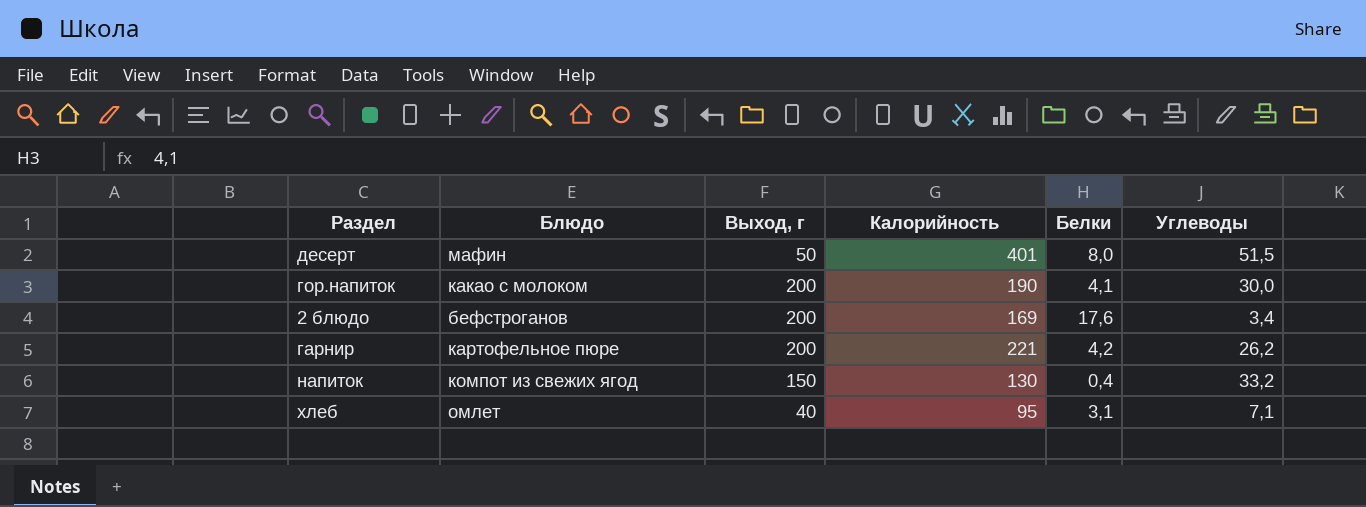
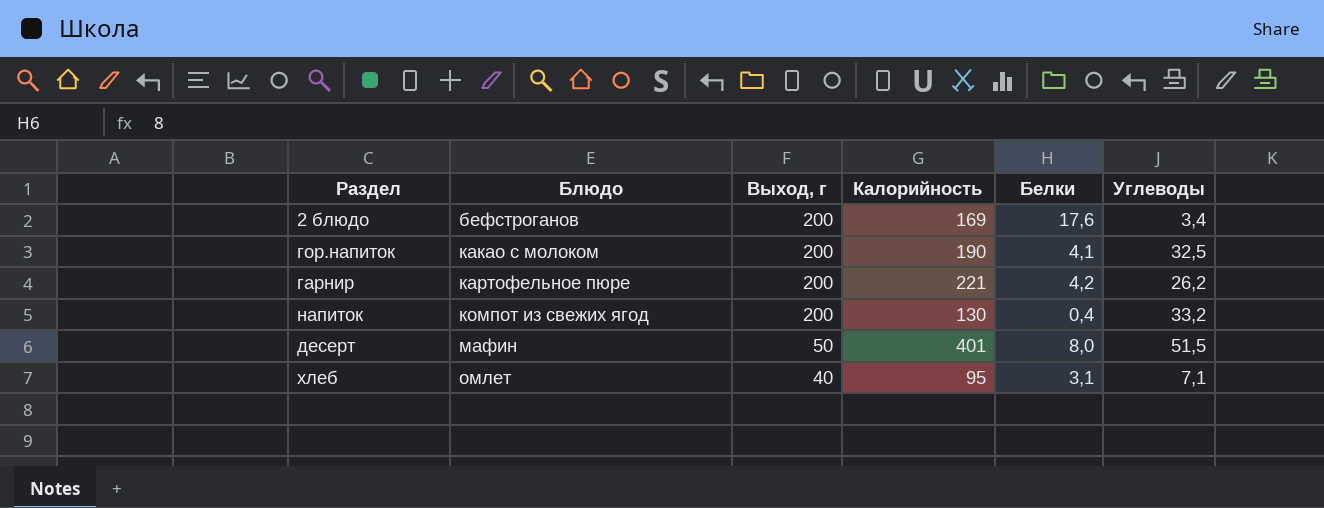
row order: none -> Блюдо ascending
гор.напиток | Углеводы: 30,0 -> 32,5
напиток | Выход, г: 150 -> 200

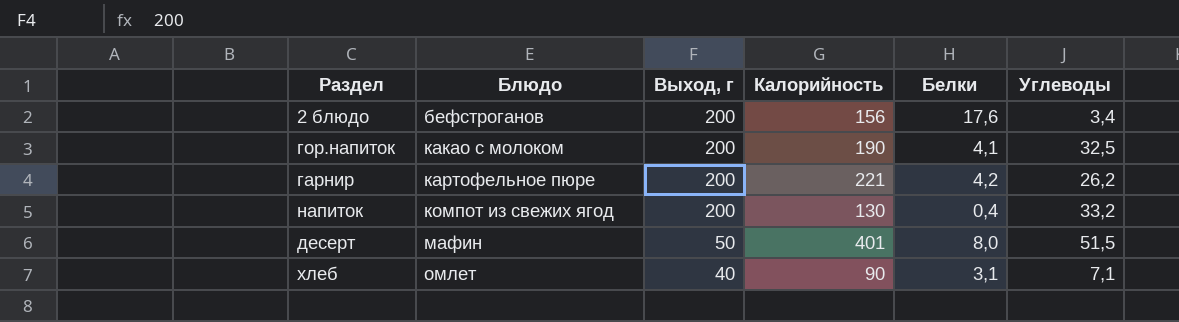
2 блюдо | Калорийность: 169 -> 156
хлеб | Калорийность: 95 -> 90

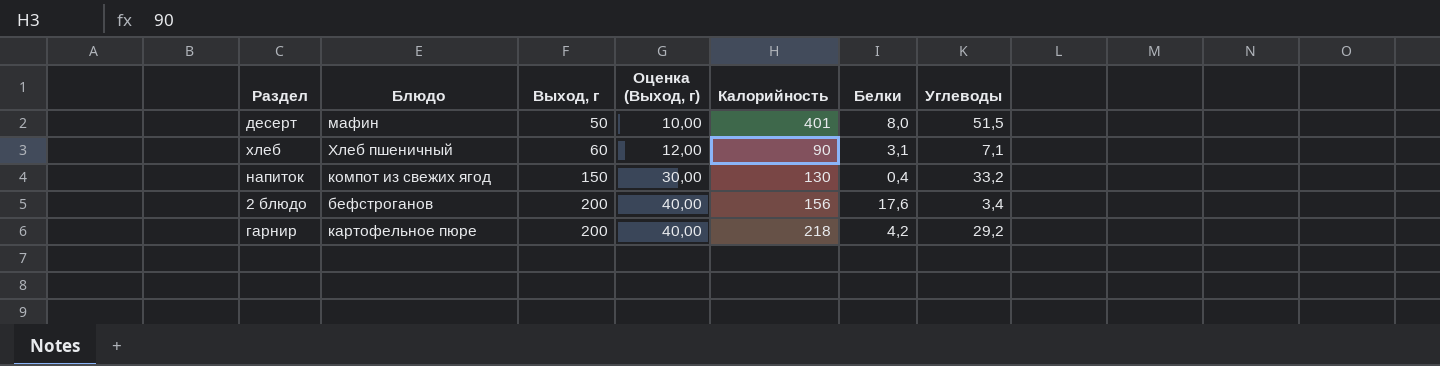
row order: Блюдо ascending -> Выход, г ascending
column Оценка (Выход, г) | formula: none -> [Выход, г] * 0,2
row гор.напиток: какао с молоком | 200 | 190 | 4,1 | 32,5 -> none
хлеб | Блюдо: омлет -> Хлеб пшеничный
хлеб | Выход, г: 40 -> 60
напиток | Выход, г: 200 -> 150
гарнир | Калорийность: 221 -> 218
гарнир | Углеводы: 26,2 -> 29,2

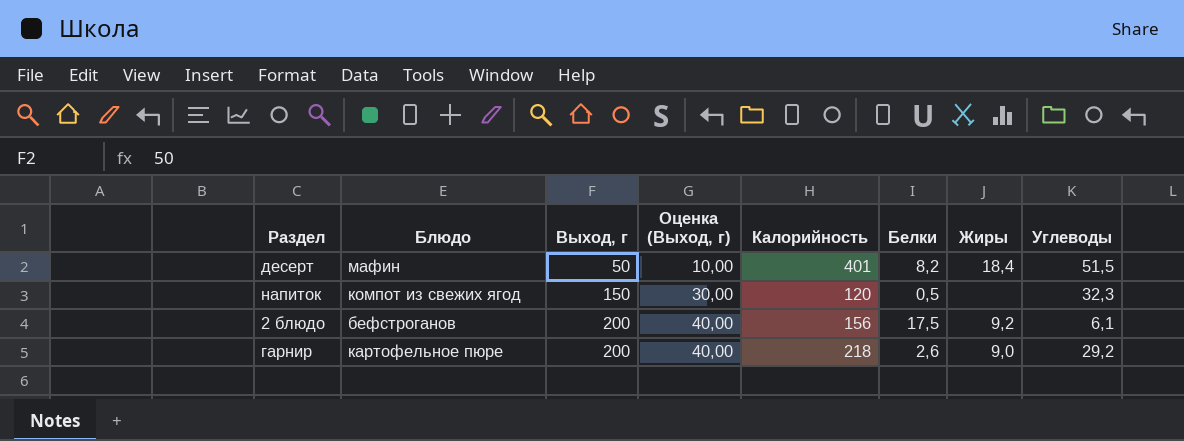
column Жиры | position: none -> 7
row хлеб: Хлеб пшеничный | 60 | 12,00 | 90 | 3,1 | 7,1 -> none
десерт | Белки: 8,0 -> 8,2
напиток | Калорийность: 130 -> 120
напиток | Белки: 0,4 -> 0,5
напиток | Углеводы: 33,2 -> 32,3
2 блюдо | Белки: 17,6 -> 17,5
2 блюдо | Углеводы: 3,4 -> 6,1
гарнир | Белки: 4,2 -> 2,6

